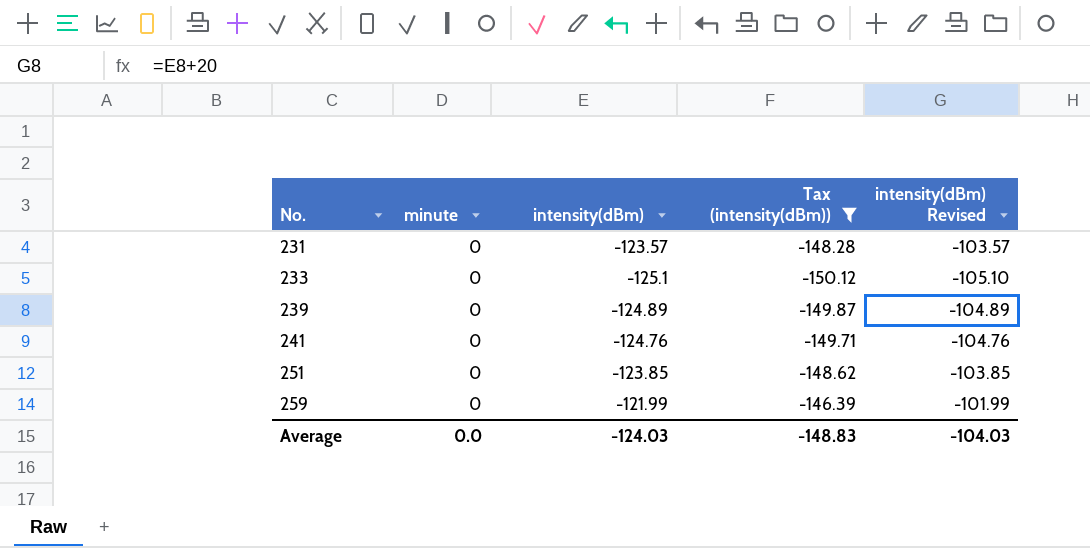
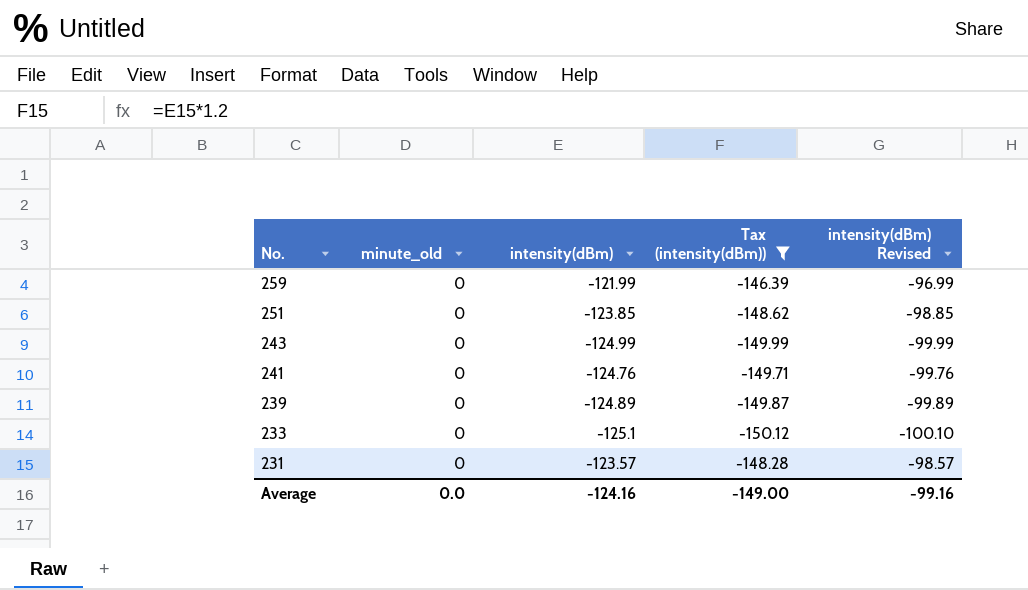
row order: No. ascending -> No. descending
column name: minute -> minute_old
column intensity(dBm) Revised | formula: [intensity(dBm)] + 20 -> [intensity(dBm)] + 25
row 243: none -> 0 | -124.99 | -149.99 | -99.99
Average | intensity(dBm): -124.03 -> -124.16
Average | Tax (intensity(dBm)): -148.83 -> -149.00
Average | intensity(dBm) Revised: -104.03 -> -99.16

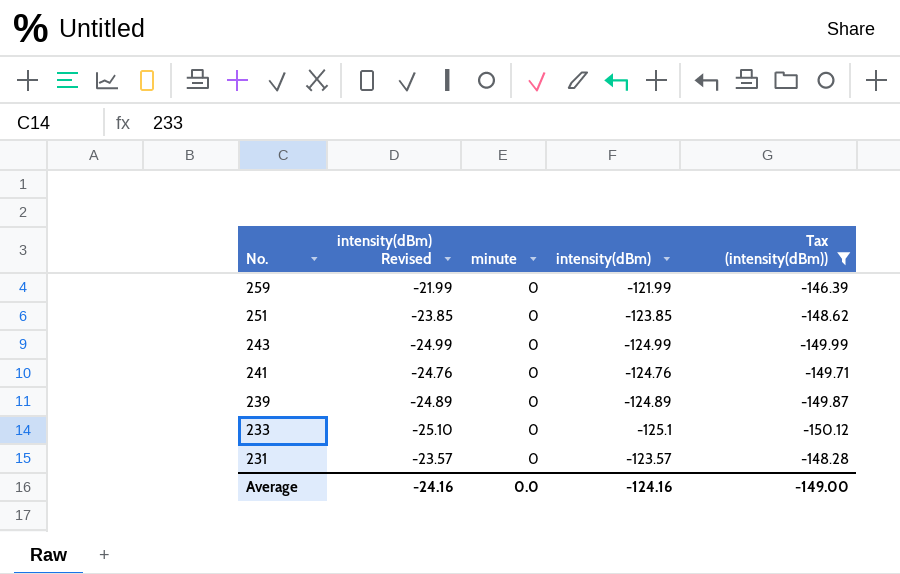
column intensity(dBm) Revised | formula: [intensity(dBm)] + 25 -> [intensity(dBm)] + 100
column intensity(dBm) Revised | position: 5 -> 2
column name: minute_old -> minute
Average | intensity(dBm) Revised: -99.16 -> -24.16

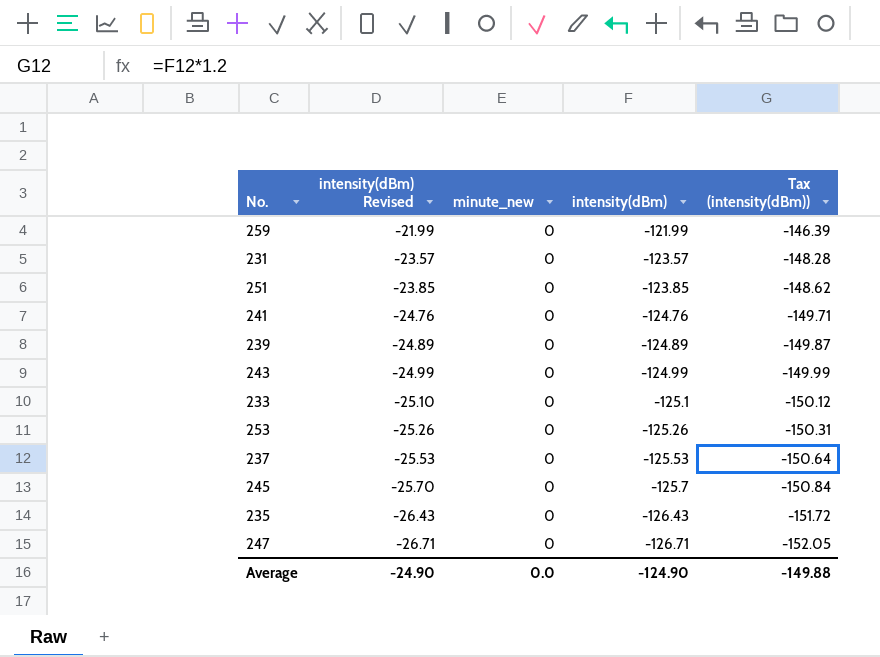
filter: Tax (intensity(dBm)) >= -150.12 -> none
row order: No. descending -> intensity(dBm) Revised descending
column name: minute -> minute_new
Average | intensity(dBm) Revised: -24.16 -> -24.90
Average | intensity(dBm): -124.16 -> -124.90
Average | Tax (intensity(dBm)): -149.00 -> -149.88

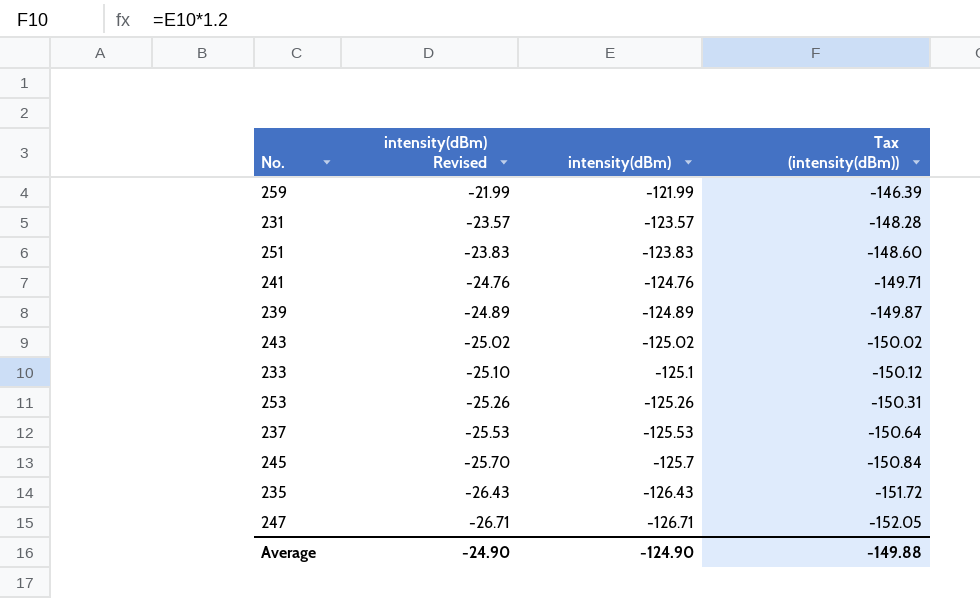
column minute_new | position: 3 -> none
251 | intensity(dBm) Revised: -23.85 -> -23.83
251 | intensity(dBm): -123.85 -> -123.83
251 | Tax (intensity(dBm)): -148.62 -> -148.60
243 | intensity(dBm) Revised: -24.99 -> -25.02
243 | intensity(dBm): -124.99 -> -125.02
243 | Tax (intensity(dBm)): -149.99 -> -150.02

